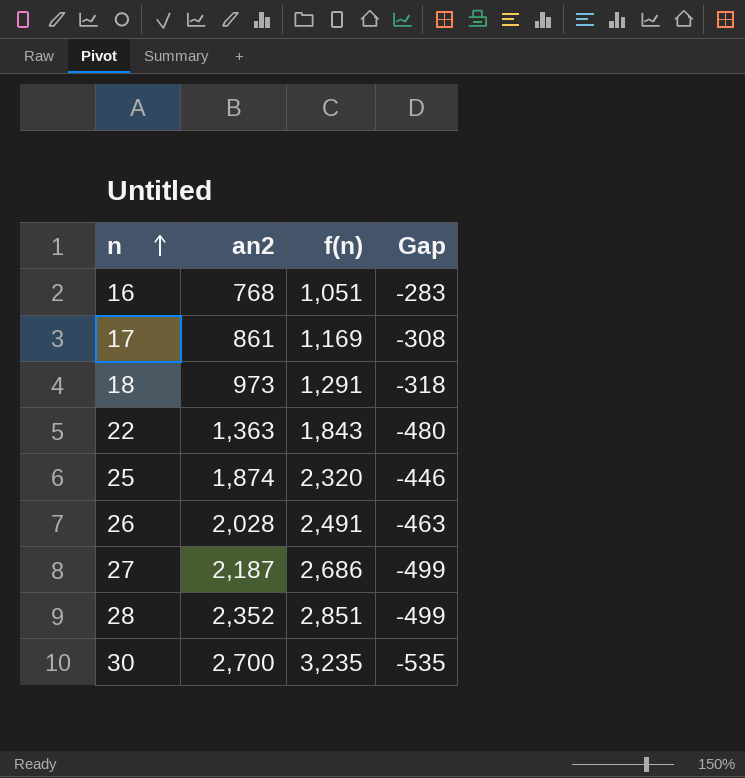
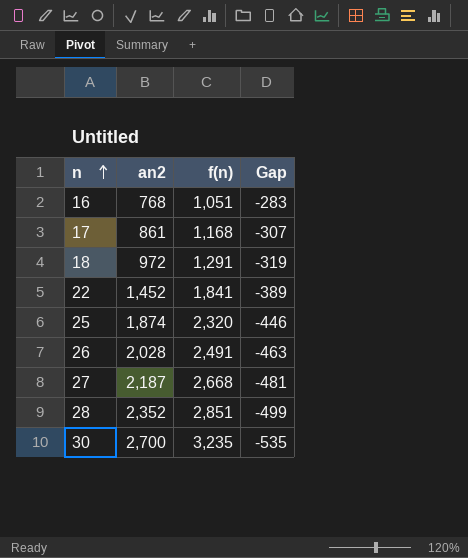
17 | f(n): 1,169 -> 1,168
17 | Gap: -308 -> -307
18 | an2: 973 -> 972
18 | Gap: -318 -> -319
22 | an2: 1,363 -> 1,452
22 | f(n): 1,843 -> 1,841
22 | Gap: -480 -> -389
27 | f(n): 2,686 -> 2,668
27 | Gap: -499 -> -481

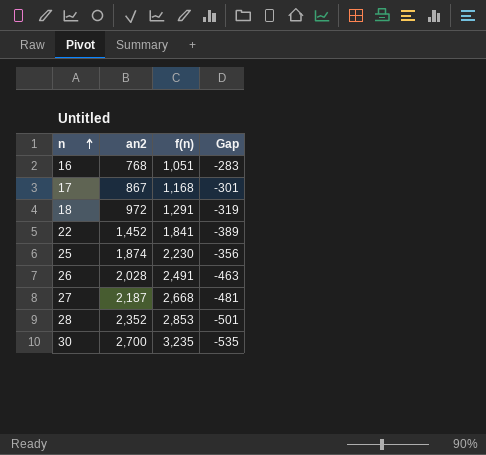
17 | an2: 861 -> 867
17 | Gap: -307 -> -301
25 | f(n): 2,320 -> 2,230
25 | Gap: -446 -> -356
28 | f(n): 2,851 -> 2,853
28 | Gap: -499 -> -501

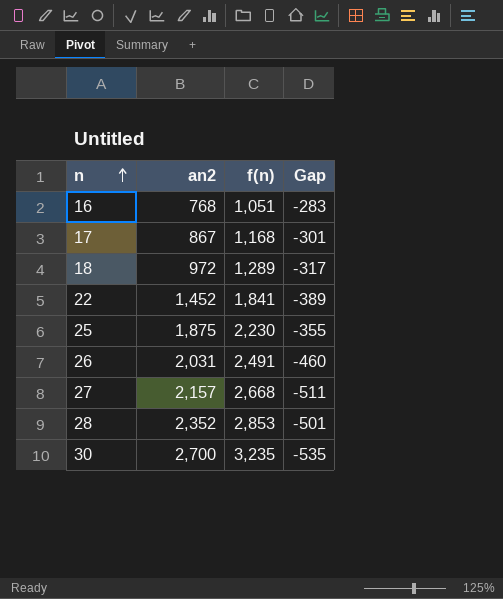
18 | f(n): 1,291 -> 1,289
18 | Gap: -319 -> -317
25 | an2: 1,874 -> 1,875
25 | Gap: -356 -> -355
26 | an2: 2,028 -> 2,031
26 | Gap: -463 -> -460
27 | an2: 2,187 -> 2,157
27 | Gap: -481 -> -511

